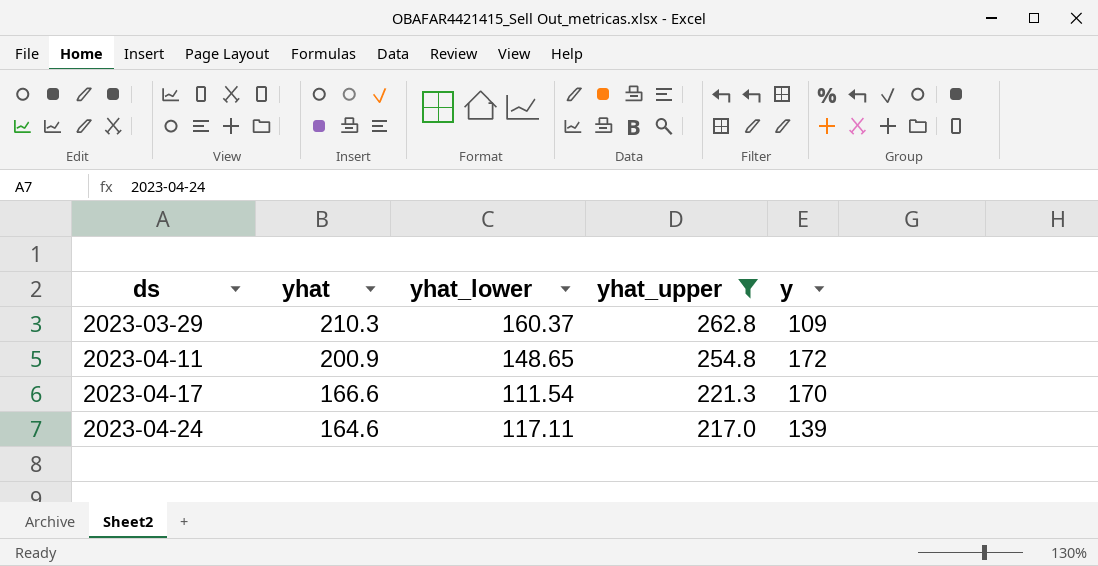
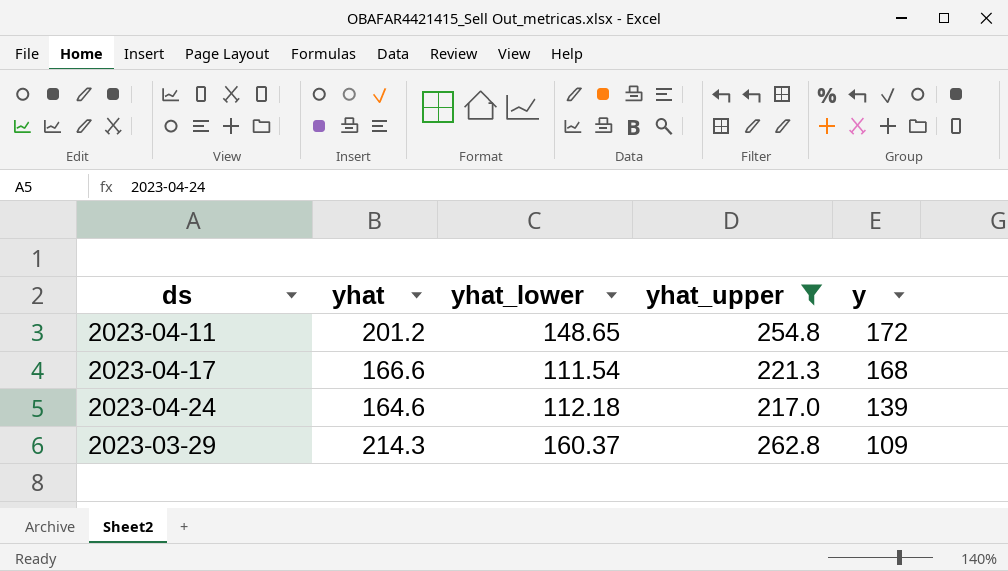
row order: ds ascending -> y descending
2023-04-11 | yhat: 200.9 -> 201.2
2023-04-17 | y: 170 -> 168
2023-04-24 | yhat_lower: 117.11 -> 112.18
2023-03-29 | yhat: 210.3 -> 214.3

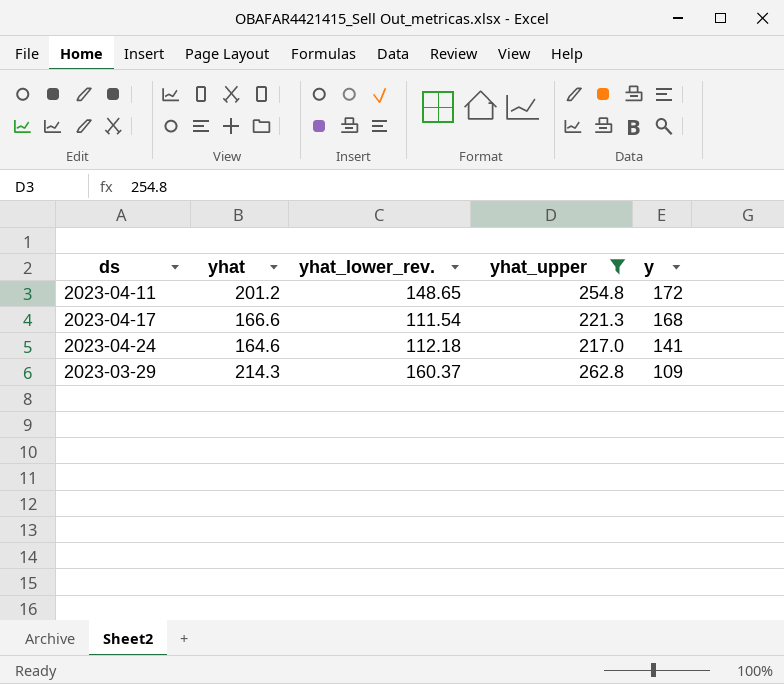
column name: yhat_lower -> yhat_lower_rev.
2023-04-24 | y: 139 -> 141

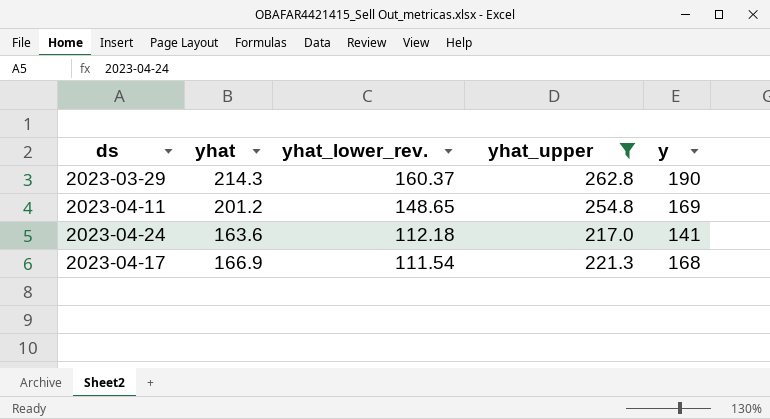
row order: y descending -> yhat_lower_rev. descending
2023-03-29 | y: 109 -> 190
2023-04-11 | y: 172 -> 169
2023-04-24 | yhat: 164.6 -> 163.6
2023-04-17 | yhat: 166.6 -> 166.9

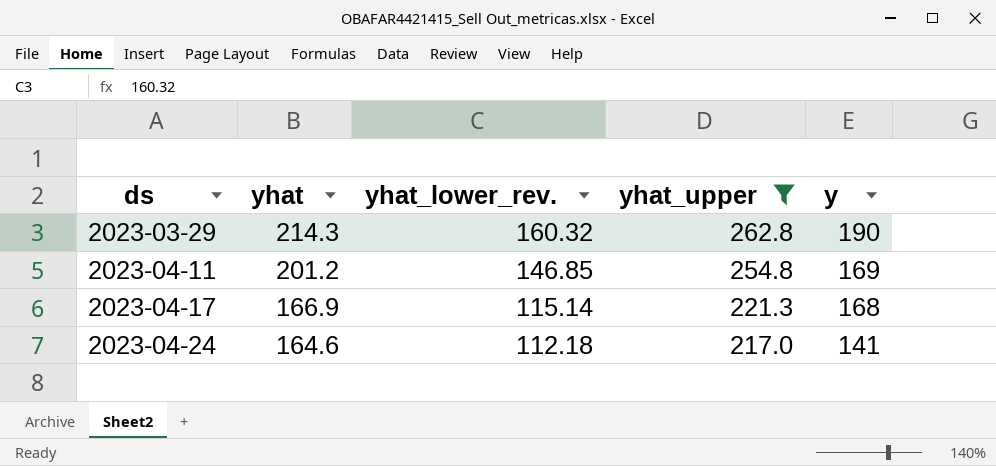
row order: yhat_lower_rev. descending -> ds ascending
2023-03-29 | yhat_lower_rev.: 160.37 -> 160.32
2023-04-11 | yhat_lower_rev.: 148.65 -> 146.85
2023-04-17 | yhat_lower_rev.: 111.54 -> 115.14
2023-04-24 | yhat: 163.6 -> 164.6

